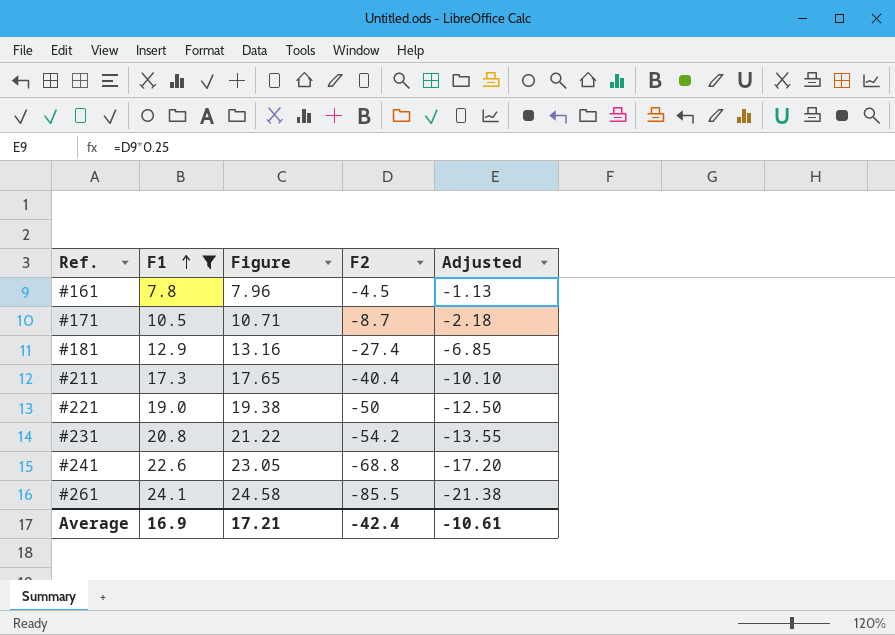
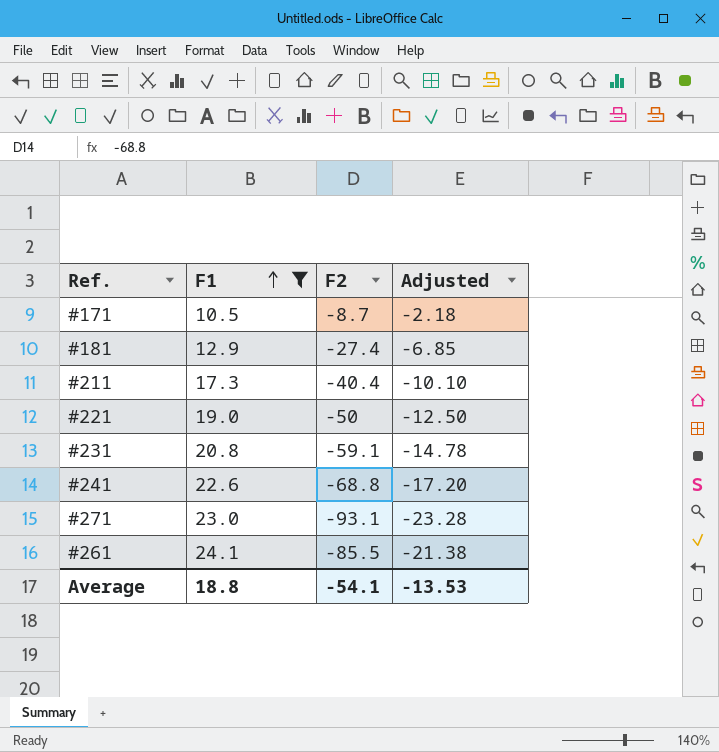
column Figure | formula: [F1] * 1.02 -> none
row #161: 7.8 | 7.96 | -4.5 | -1.13 -> none
#231 | F2: -54.2 -> -59.1
#231 | Adjusted: -13.55 -> -14.78
row #271: none -> 23.0 | -93.1 | -23.28
Average | F1: 16.9 -> 18.8
Average | F2: -42.4 -> -54.1
Average | Adjusted: -10.61 -> -13.53

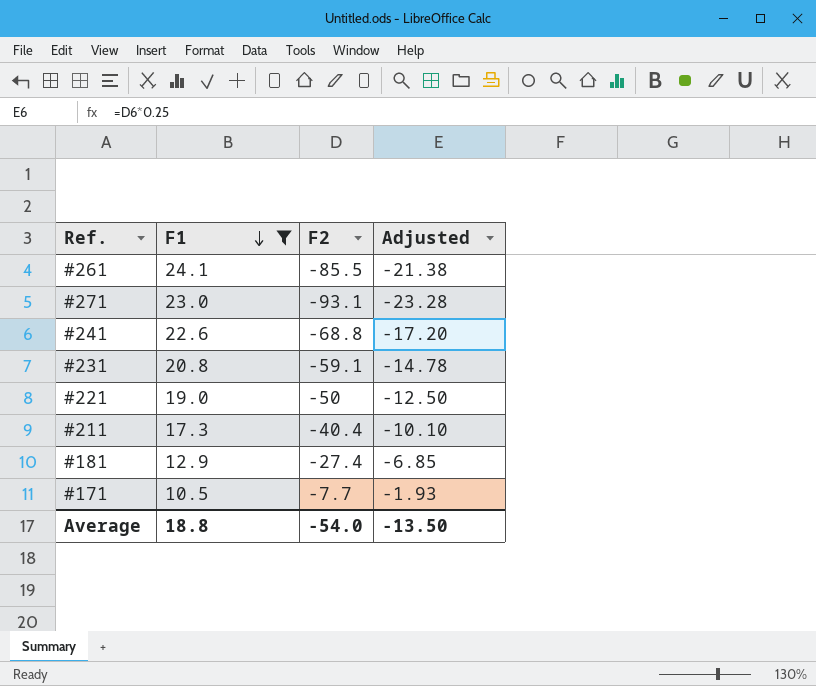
row order: F1 ascending -> F1 descending
#171 | F2: -8.7 -> -7.7
#171 | Adjusted: -2.18 -> -1.93
Average | F2: -54.1 -> -54.0
Average | Adjusted: -13.53 -> -13.50

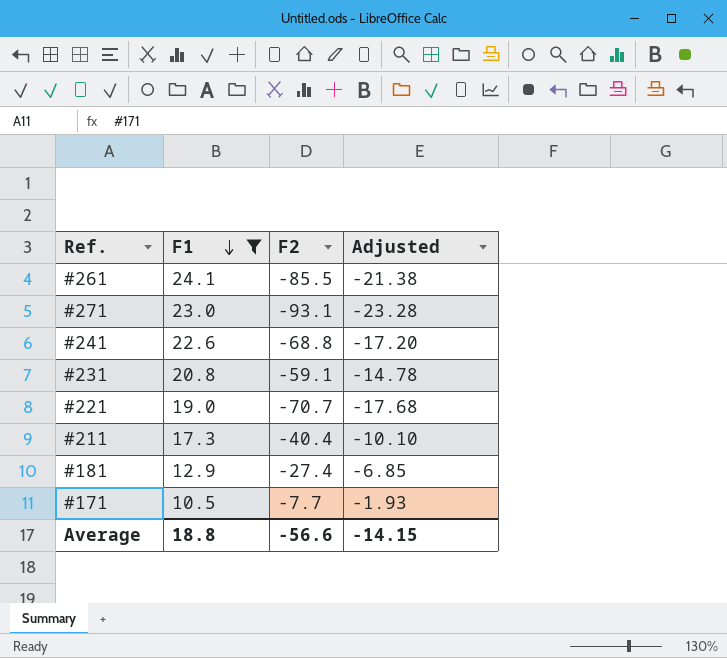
#221 | F2: -50 -> -70.7
#221 | Adjusted: -12.50 -> -17.68
Average | F2: -54.0 -> -56.6
Average | Adjusted: -13.50 -> -14.15

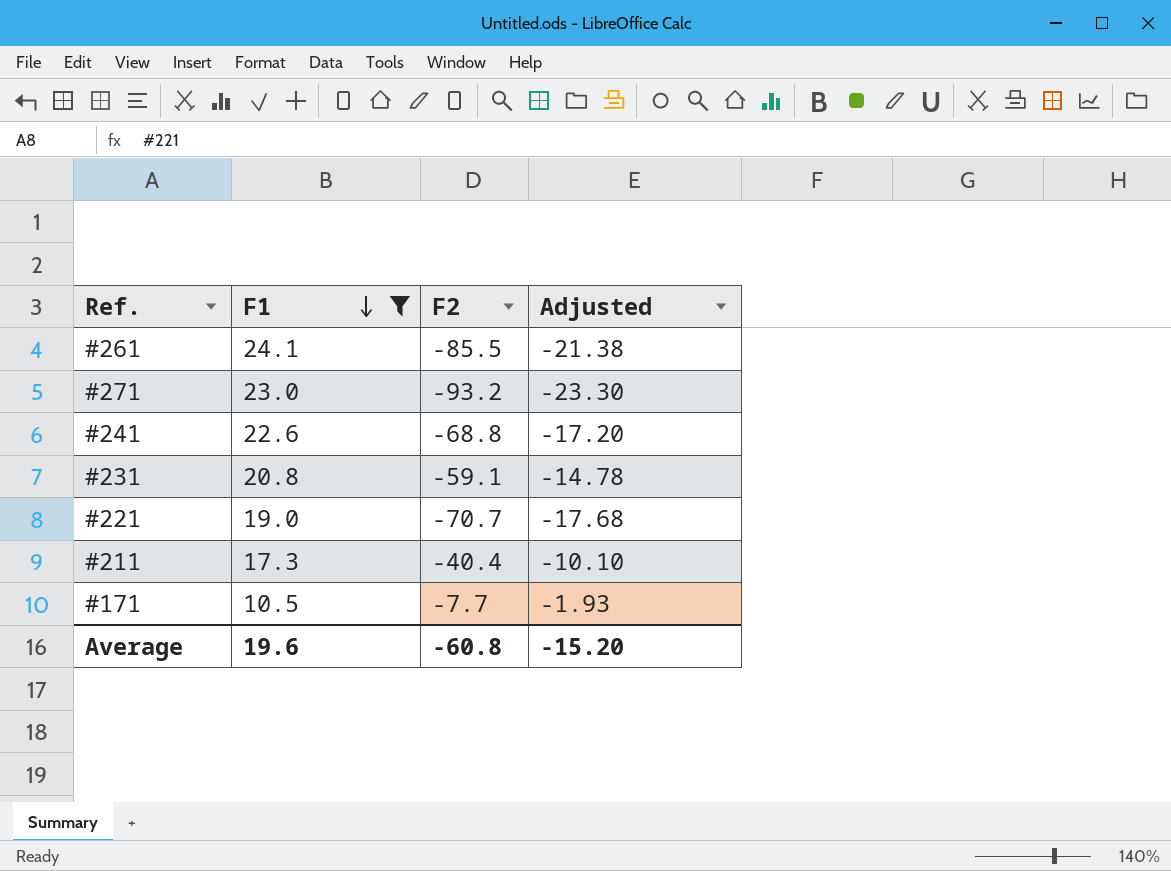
row #181: 12.9 | -27.4 | -6.85 -> none
#271 | F2: -93.1 -> -93.2
#271 | Adjusted: -23.28 -> -23.30
Average | F1: 18.8 -> 19.6
Average | F2: -56.6 -> -60.8
Average | Adjusted: -14.15 -> -15.20

